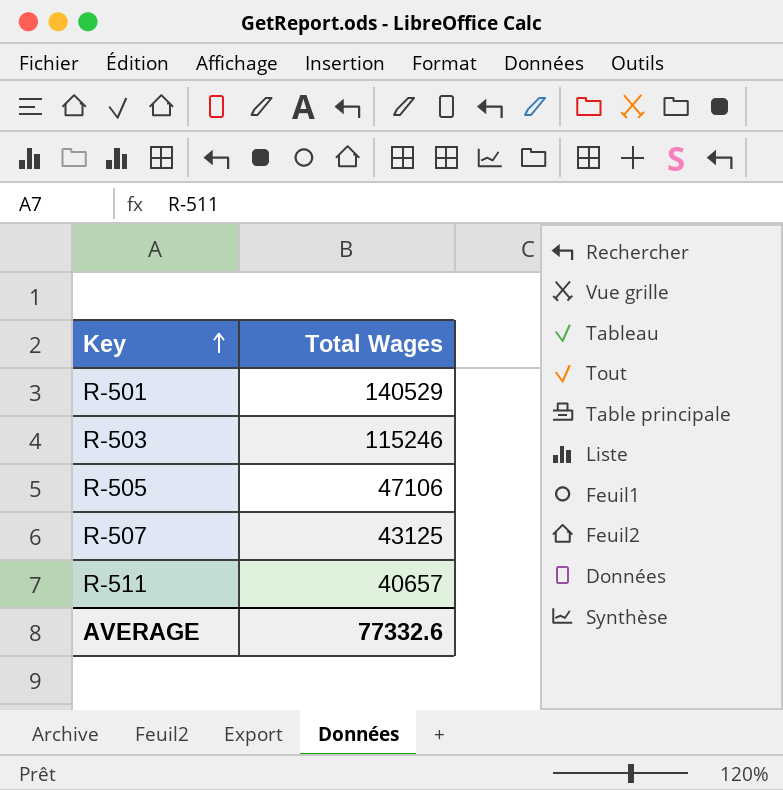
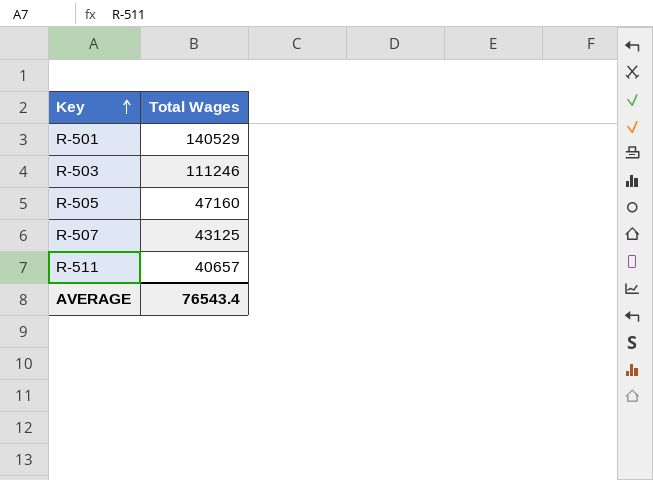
R-503 | Total Wages: 115246 -> 111246
R-505 | Total Wages: 47106 -> 47160
AVERAGE | Total Wages: 77332.6 -> 76543.4

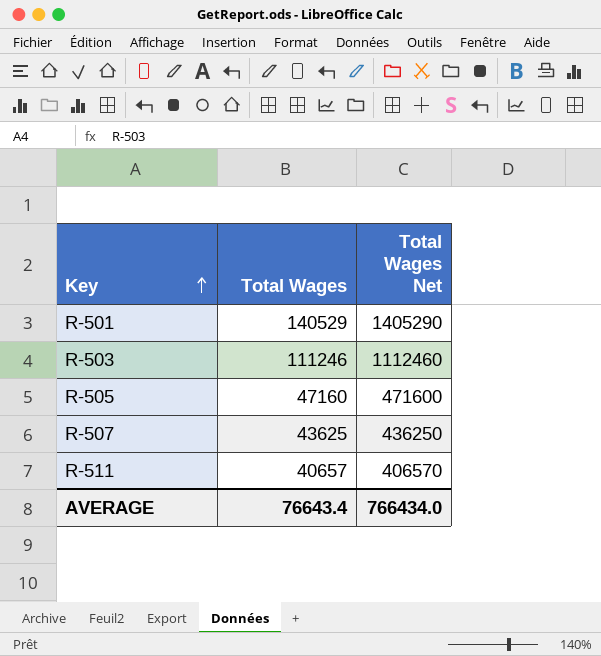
column Total Wages Net | formula: none -> [Total Wages] * 10
R-507 | Total Wages: 43125 -> 43625
AVERAGE | Total Wages: 76543.4 -> 76643.4

